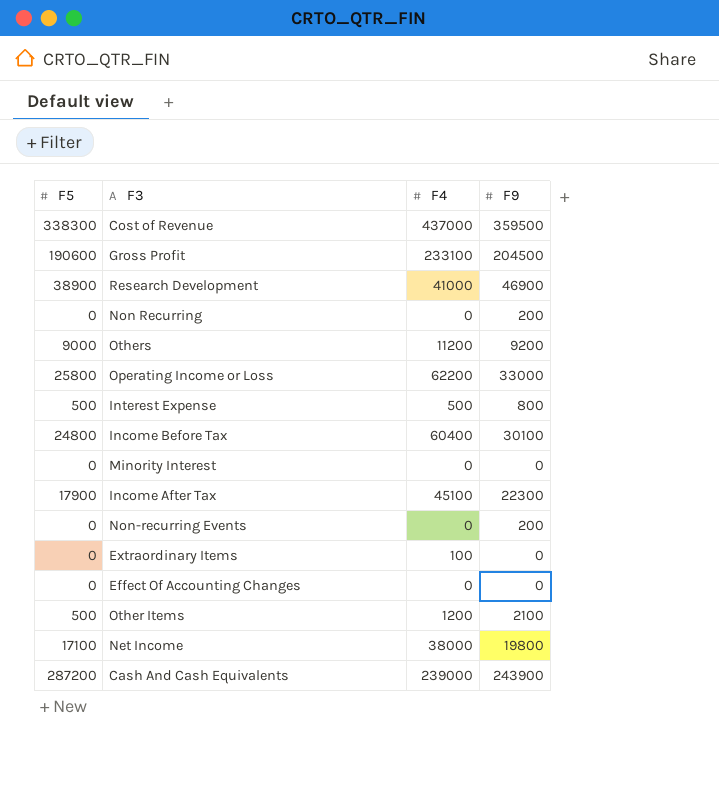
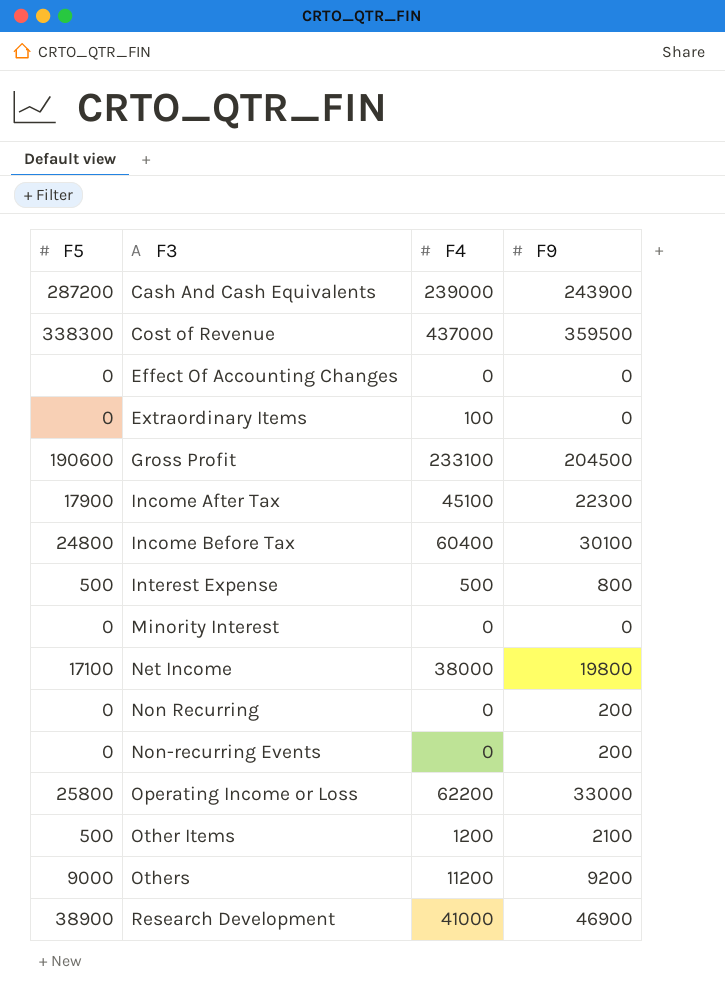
row order: none -> F3 ascending

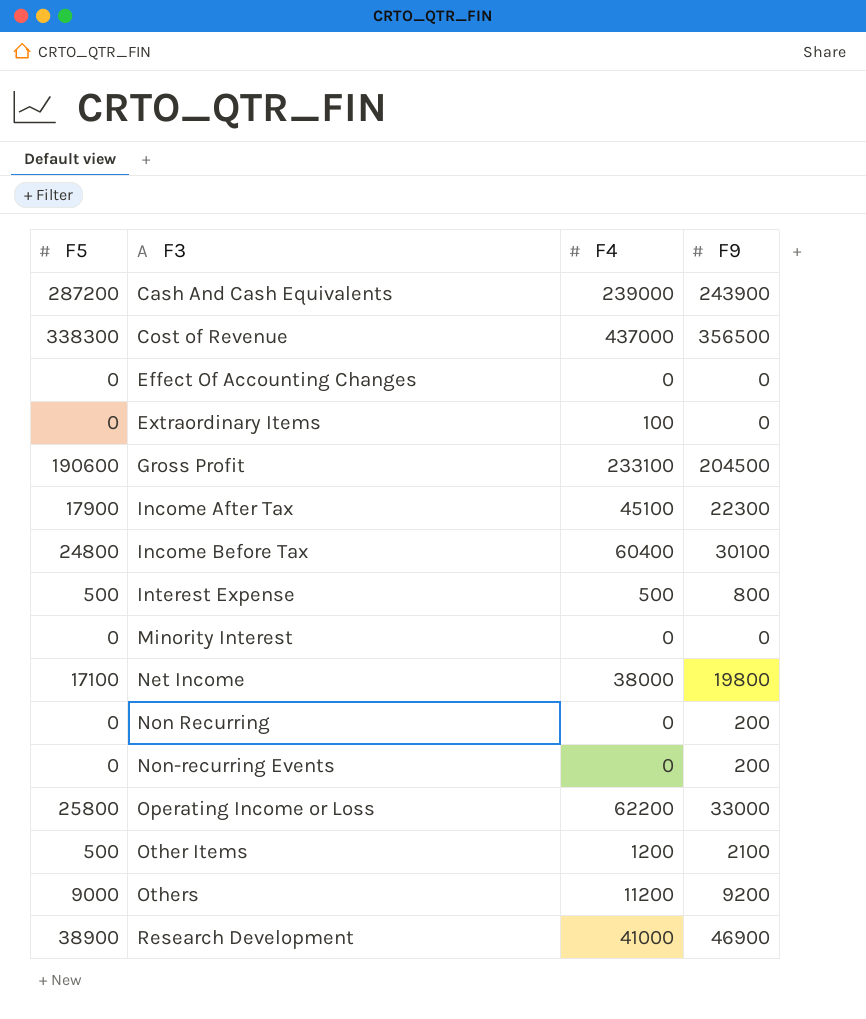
Cost of Revenue | F9: 359500 -> 356500

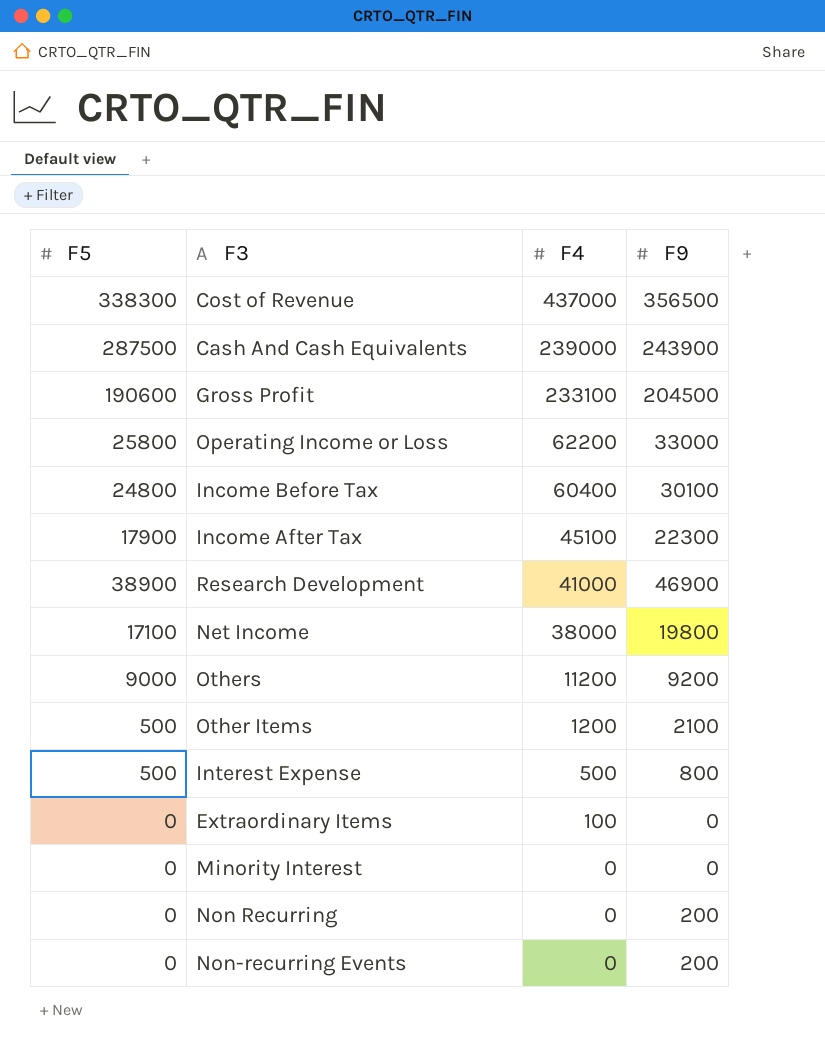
row order: F3 ascending -> F4 descending
row Effect Of Accounting Changes: 0 | 0 | 0 -> none
Cash And Cash Equivalents | F5: 287200 -> 287500

